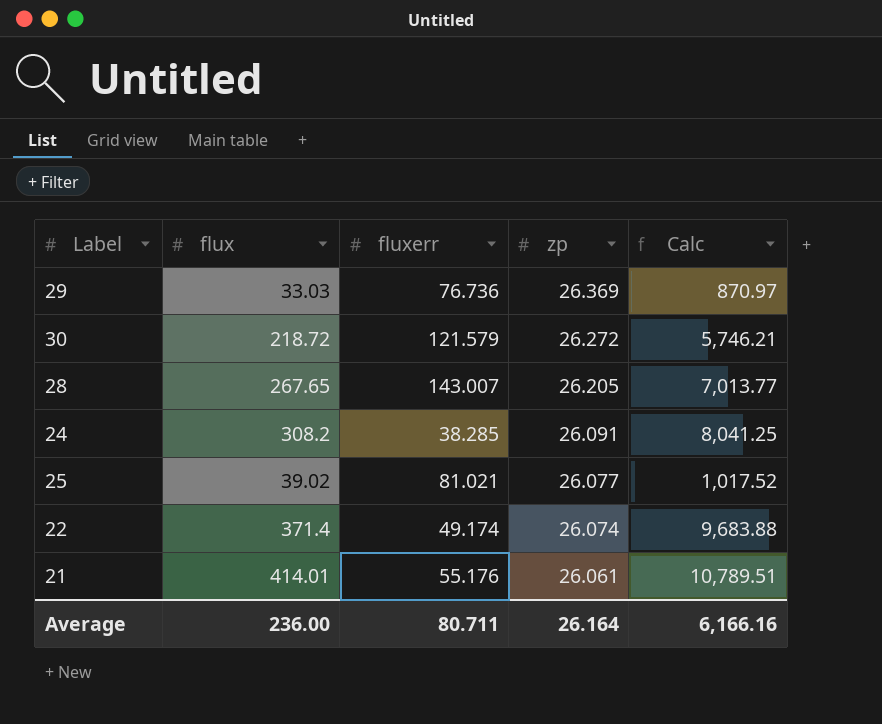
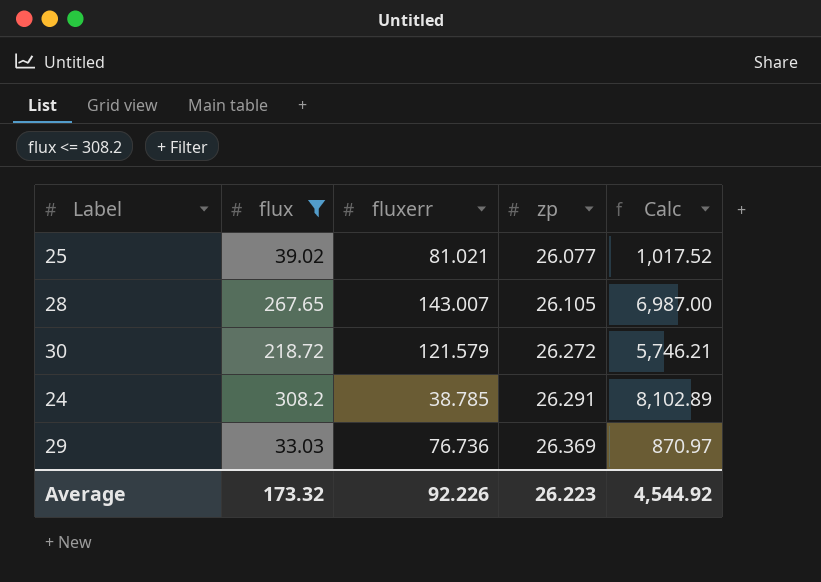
filter: none -> flux <= 308.2
row order: zp descending -> zp ascending
28 | zp: 26.205 -> 26.105
28 | Calc: 7,013.77 -> 6,987.00
24 | fluxerr: 38.285 -> 38.785
24 | zp: 26.091 -> 26.291
24 | Calc: 8,041.25 -> 8,102.89
Average | flux: 236.00 -> 173.32
Average | fluxerr: 80.711 -> 92.226
Average | zp: 26.164 -> 26.223
Average | Calc: 6,166.16 -> 4,544.92

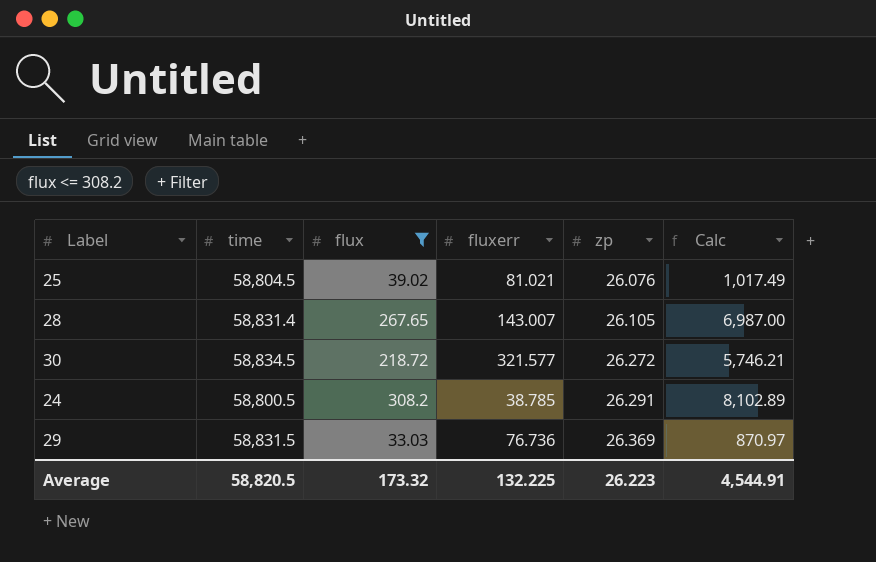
column time | position: none -> 2
25 | zp: 26.077 -> 26.076
25 | Calc: 1,017.52 -> 1,017.49
30 | fluxerr: 121.579 -> 321.577
Average | fluxerr: 92.226 -> 132.225
Average | Calc: 4,544.92 -> 4,544.91

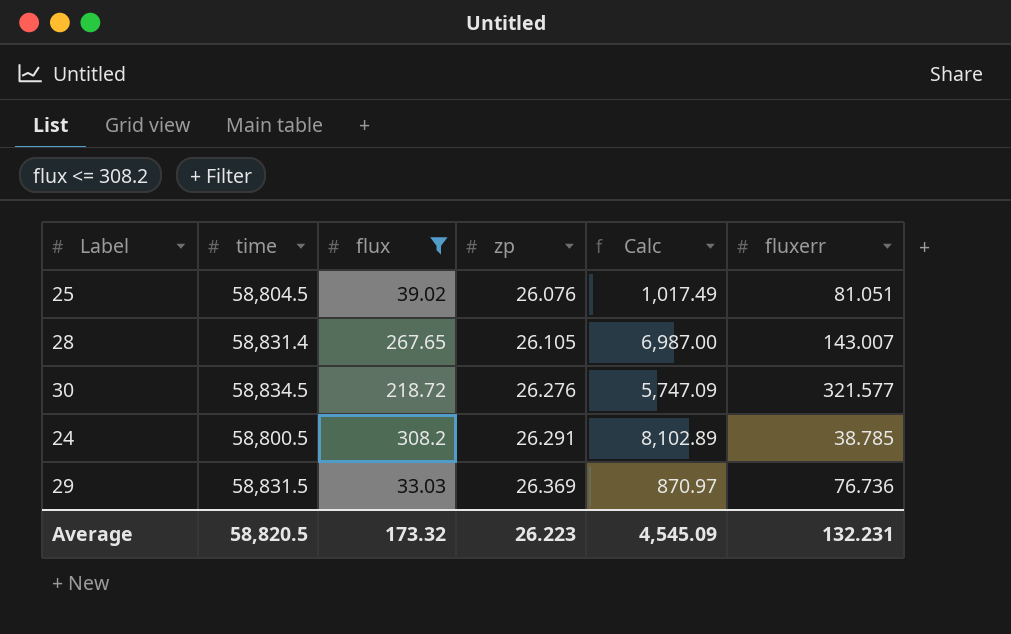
column fluxerr | position: 4 -> 6
25 | fluxerr: 81.021 -> 81.051
30 | zp: 26.272 -> 26.276
30 | Calc: 5,746.21 -> 5,747.09
Average | Calc: 4,544.91 -> 4,545.09
Average | fluxerr: 132.225 -> 132.231

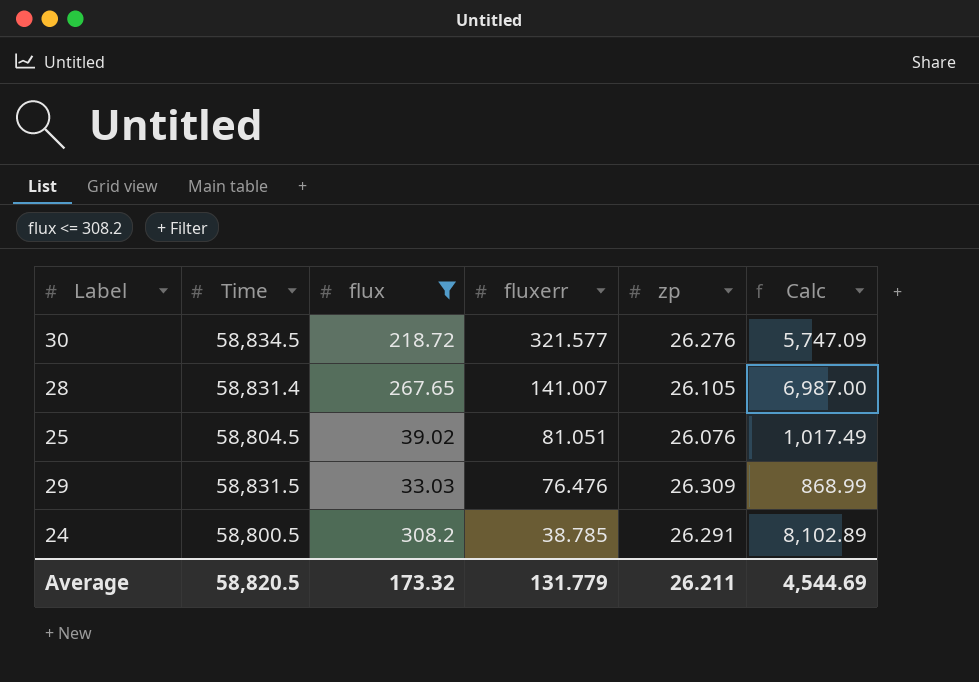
row order: zp ascending -> fluxerr descending
column name: time -> Time
column fluxerr | position: 6 -> 4
28 | fluxerr: 143.007 -> 141.007
29 | fluxerr: 76.736 -> 76.476
29 | zp: 26.369 -> 26.309
29 | Calc: 870.97 -> 868.99
Average | fluxerr: 132.231 -> 131.779
Average | zp: 26.223 -> 26.211
Average | Calc: 4,545.09 -> 4,544.69

